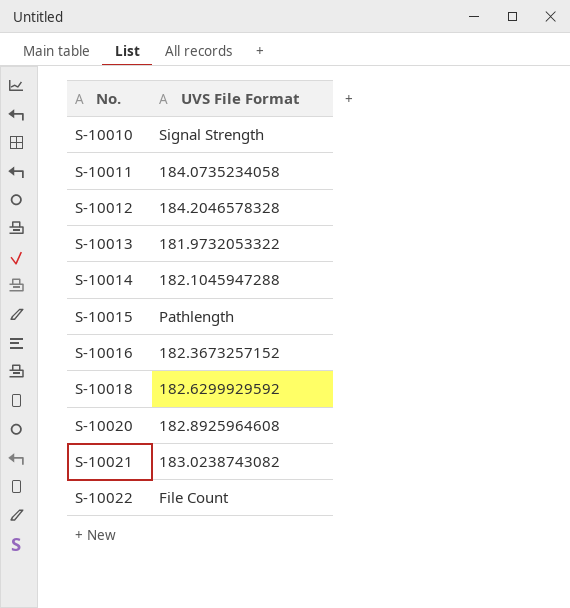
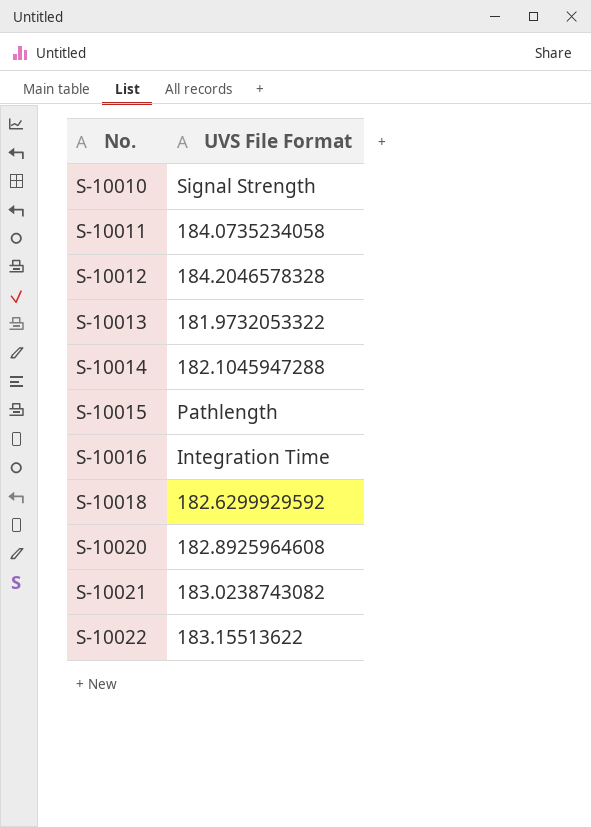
S-10016 | UVS File Format: 182.3673257152 -> Integration Time
S-10022 | UVS File Format: File Count -> 183.15513622

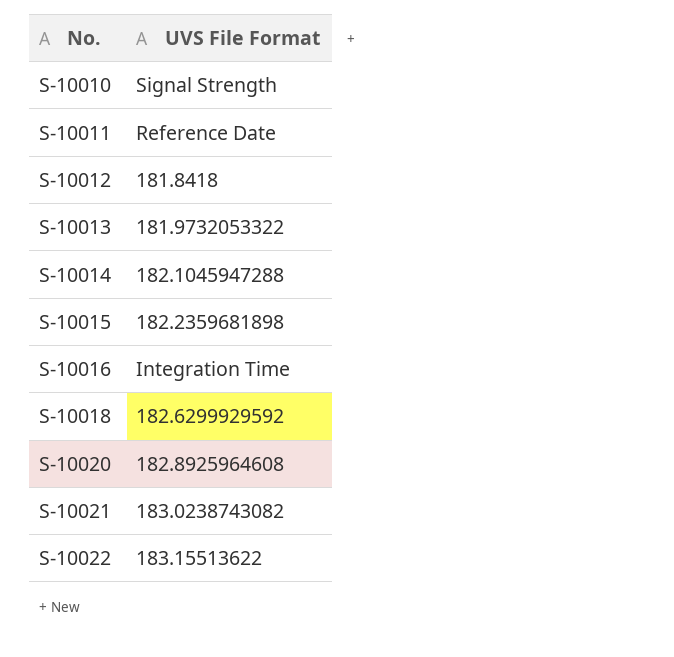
S-10011 | UVS File Format: 184.0735234058 -> Reference Date
S-10012 | UVS File Format: 184.2046578328 -> 181.8418
S-10015 | UVS File Format: Pathlength -> 182.2359681898

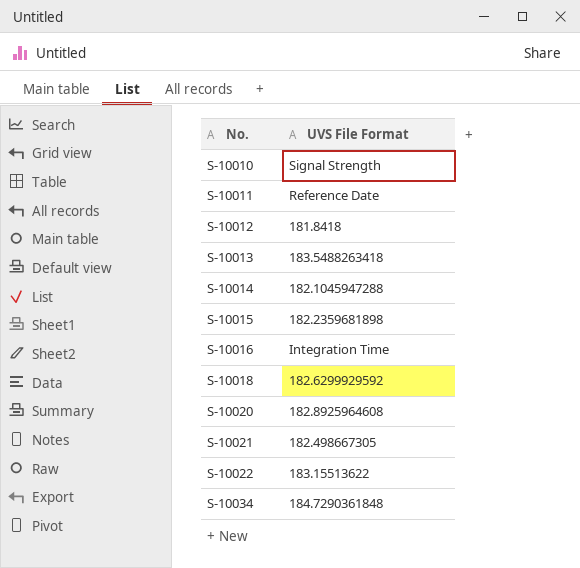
S-10013 | UVS File Format: 181.9732053322 -> 183.5488263418
S-10021 | UVS File Format: 183.0238743082 -> 182.498667305
row S-10034: none -> 184.7290361848

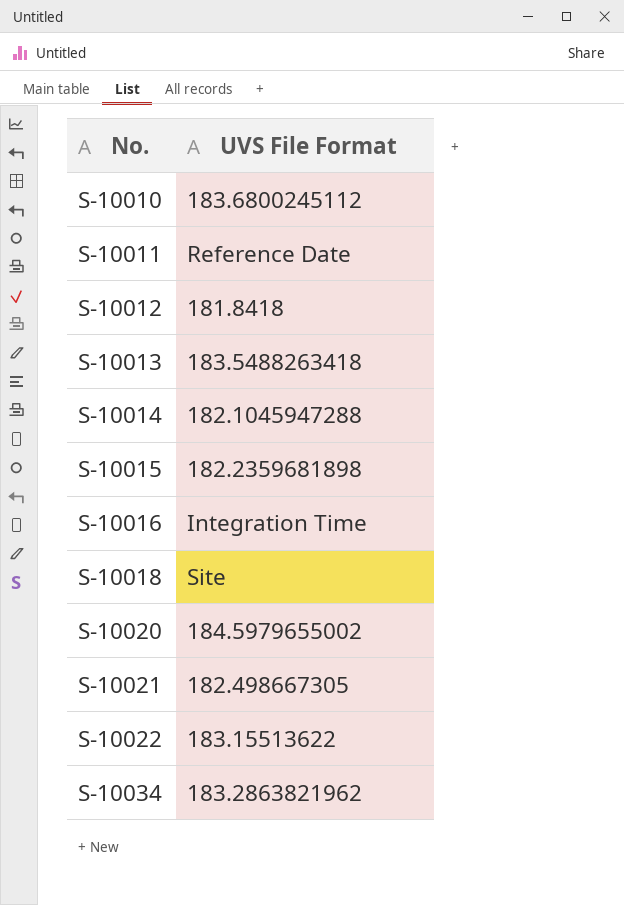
S-10010 | UVS File Format: Signal Strength -> 183.6800245112
S-10018 | UVS File Format: 182.6299929592 -> Site
S-10020 | UVS File Format: 182.8925964608 -> 184.5979655002
S-10034 | UVS File Format: 184.7290361848 -> 183.2863821962

